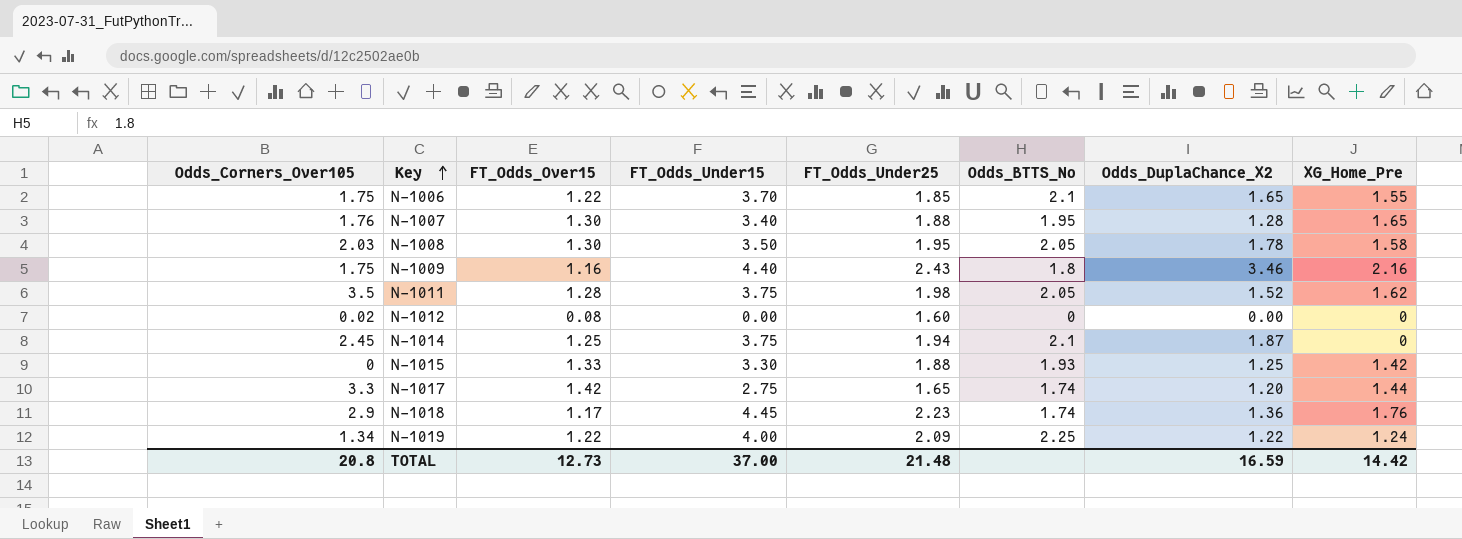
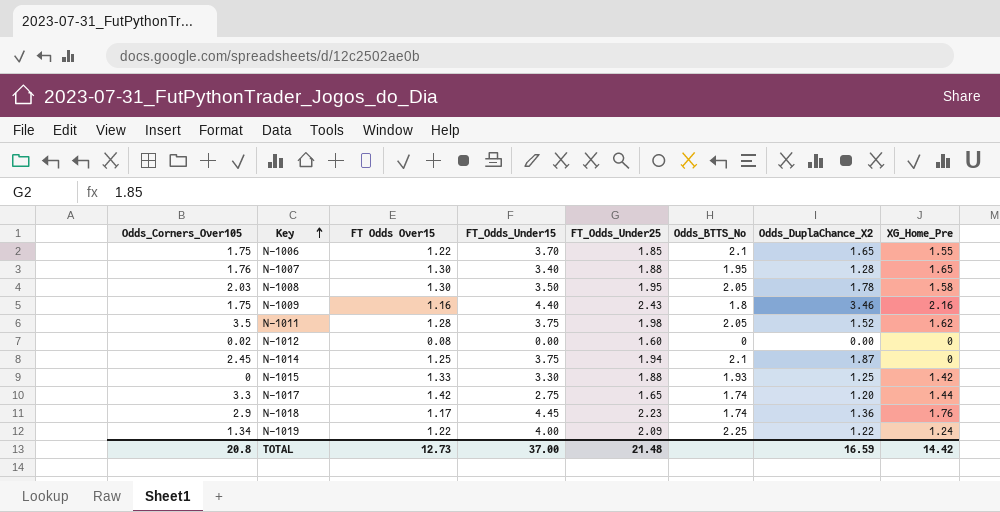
column name: FT_Odds_Over15 -> FT Odds Over15

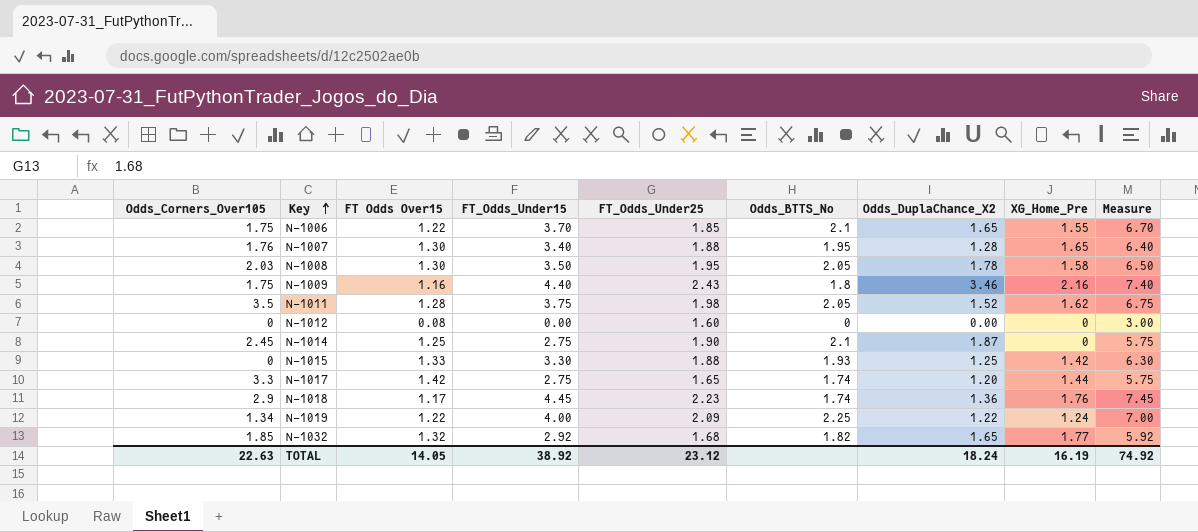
column Measure | formula: none -> [FT_Odds_Under15] + 3
N-1012 | Odds_Corners_Over105: 0.02 -> 0
N-1014 | FT_Odds_Under15: 3.75 -> 2.75
N-1014 | FT_Odds_Under25: 1.94 -> 1.90
row N-1032: none -> 1.85 | 1.32 | 2.92 | 1.68 | 1.82 | 1.65 | 1.77 | 5.92
TOTAL | Odds_Corners_Over105: 20.8 -> 22.63
TOTAL | FT Odds Over15: 12.73 -> 14.05
TOTAL | FT_Odds_Under15: 37.00 -> 38.92
TOTAL | FT_Odds_Under25: 21.48 -> 23.12
TOTAL | Odds_DuplaChance_X2: 16.59 -> 18.24
TOTAL | XG_Home_Pre: 14.42 -> 16.19

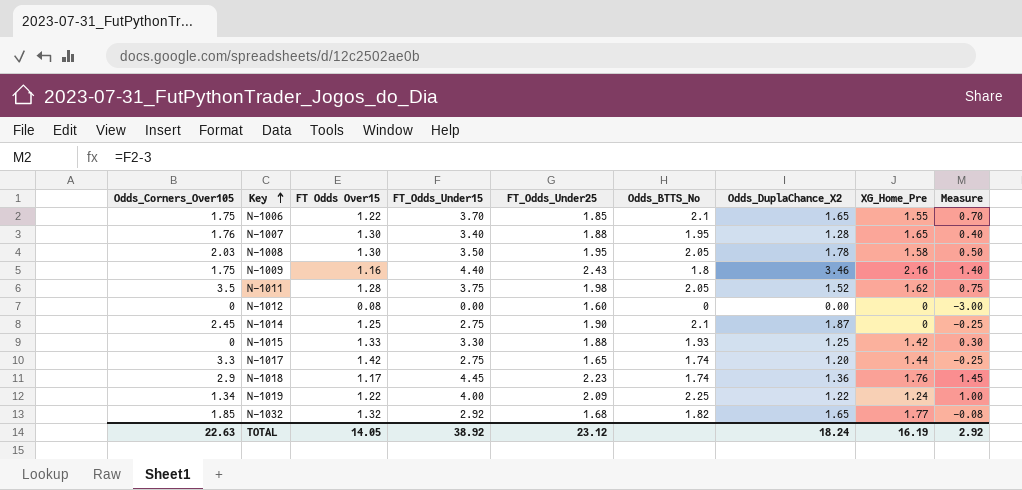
column Measure | formula: [FT_Odds_Under15] + 3 -> [FT_Odds_Under15] - 3
TOTAL | Measure: 74.92 -> 2.92

